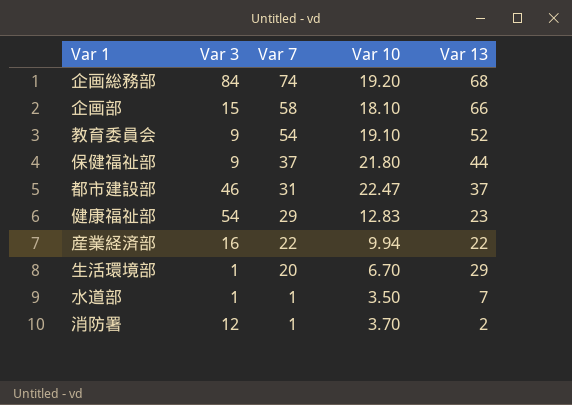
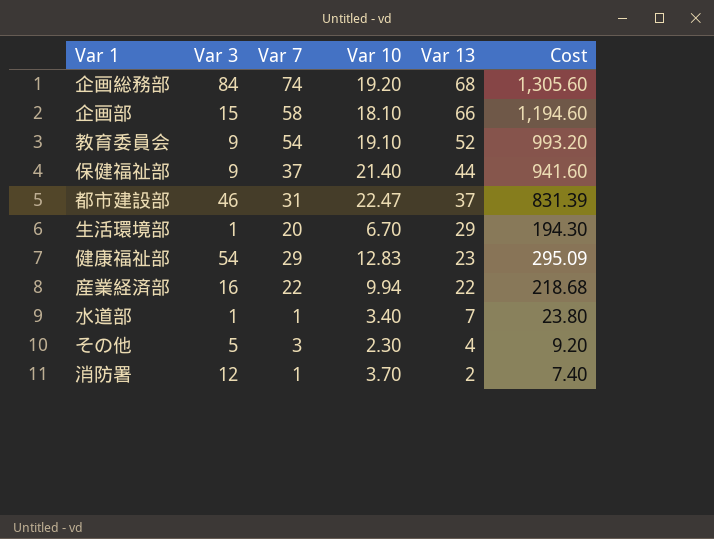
row order: Var 7 descending -> Var 13 descending
column Cost | formula: none -> [Var 10] * [Var 13]
保健福祉部 | Var 10: 21.80 -> 21.40
水道部 | Var 10: 3.50 -> 3.40
row その他: none -> 5 | 3 | 2.30 | 4 | 9.20

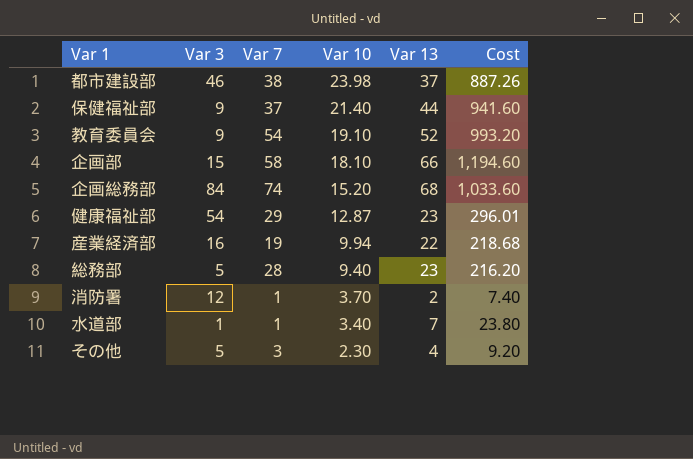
row order: Var 13 descending -> Var 10 descending
row 生活環境部: 1 | 20 | 6.70 | 29 | 194.30 -> none
都市建設部 | Var 7: 31 -> 38
都市建設部 | Var 10: 22.47 -> 23.98
都市建設部 | Cost: 831.39 -> 887.26
企画総務部 | Var 10: 19.20 -> 15.20
企画総務部 | Cost: 1,305.60 -> 1,033.60
健康福祉部 | Var 10: 12.83 -> 12.87
健康福祉部 | Cost: 295.09 -> 296.01
産業経済部 | Var 7: 22 -> 19
row 総務部: none -> 5 | 28 | 9.40 | 23 | 216.20

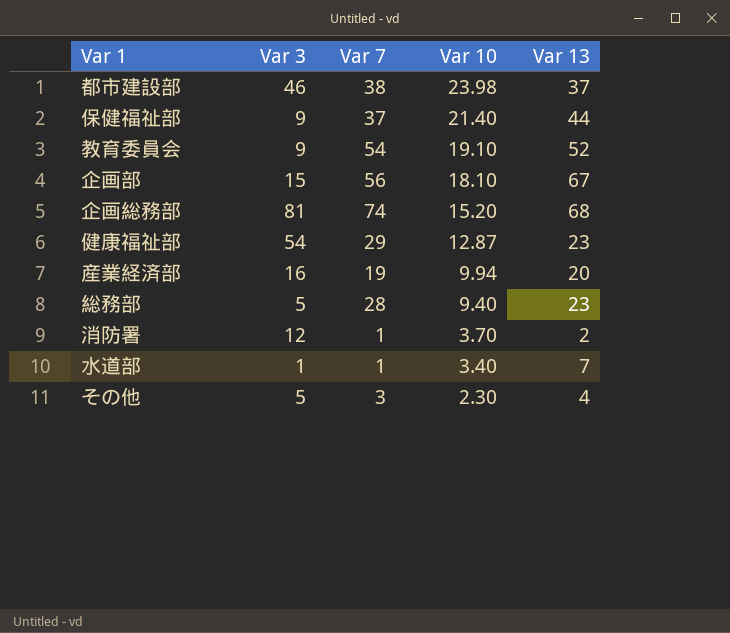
column Cost | formula: [Var 10] * [Var 13] -> none
企画部 | Var 7: 58 -> 56
企画部 | Var 13: 66 -> 67
企画総務部 | Var 3: 84 -> 81
産業経済部 | Var 13: 22 -> 20

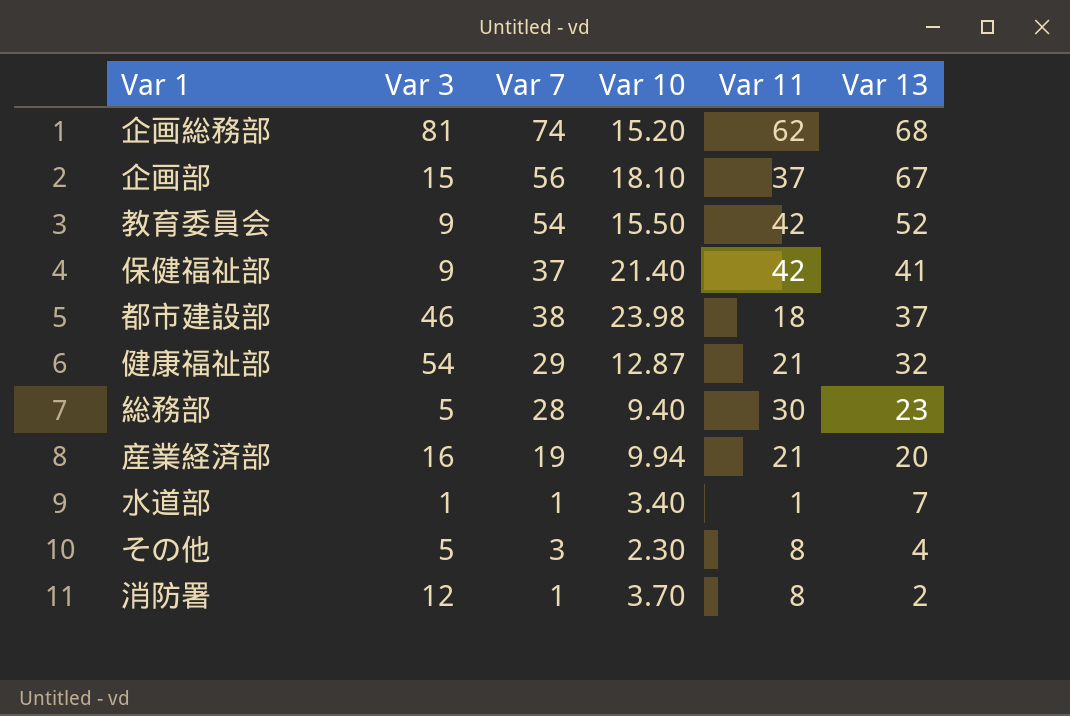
row order: Var 10 descending -> Var 13 descending
column Var 11 | position: none -> 5
教育委員会 | Var 10: 19.10 -> 15.50
保健福祉部 | Var 13: 44 -> 41
健康福祉部 | Var 13: 23 -> 32

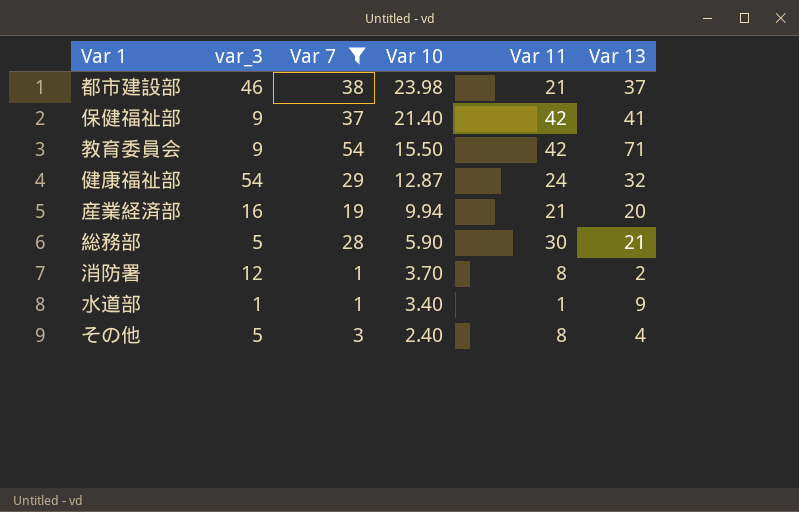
filter: none -> Var 7 <= 54
row order: Var 13 descending -> Var 10 descending
column name: Var 3 -> var_3
都市建設部 | Var 11: 18 -> 21
教育委員会 | Var 13: 52 -> 71
健康福祉部 | Var 11: 21 -> 24
総務部 | Var 10: 9.40 -> 5.90
総務部 | Var 13: 23 -> 21
水道部 | Var 13: 7 -> 9
その他 | Var 10: 2.30 -> 2.40

